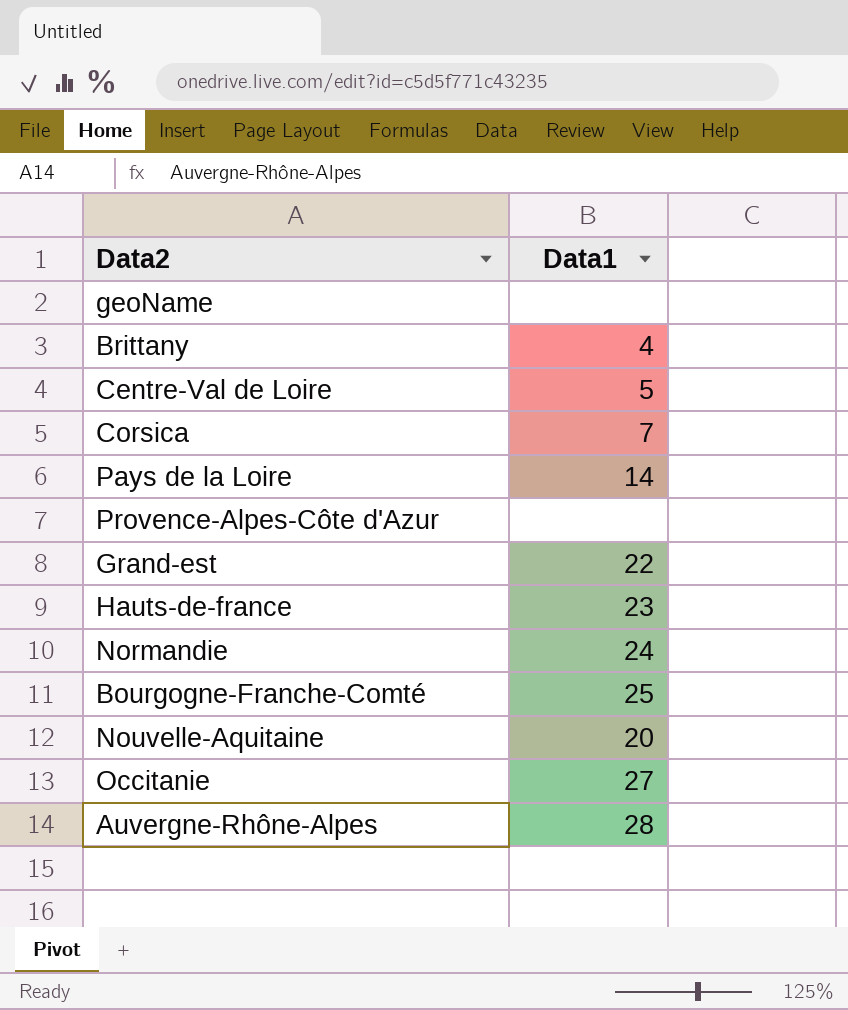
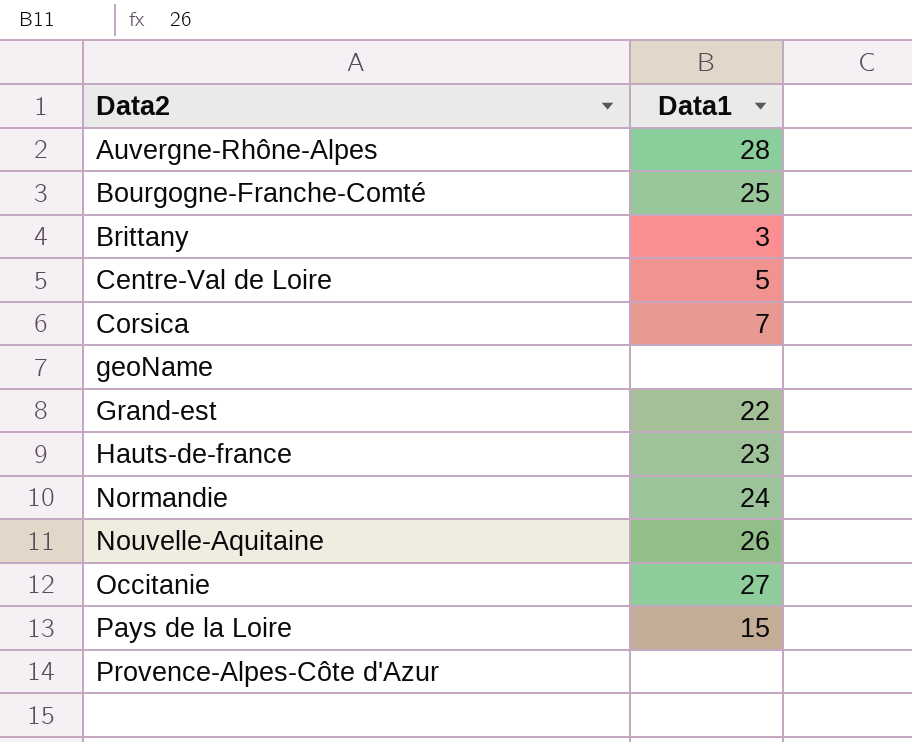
row order: none -> Data2 ascending
Brittany | Data1: 4 -> 3
Nouvelle-Aquitaine | Data1: 20 -> 26
Pays de la Loire | Data1: 14 -> 15

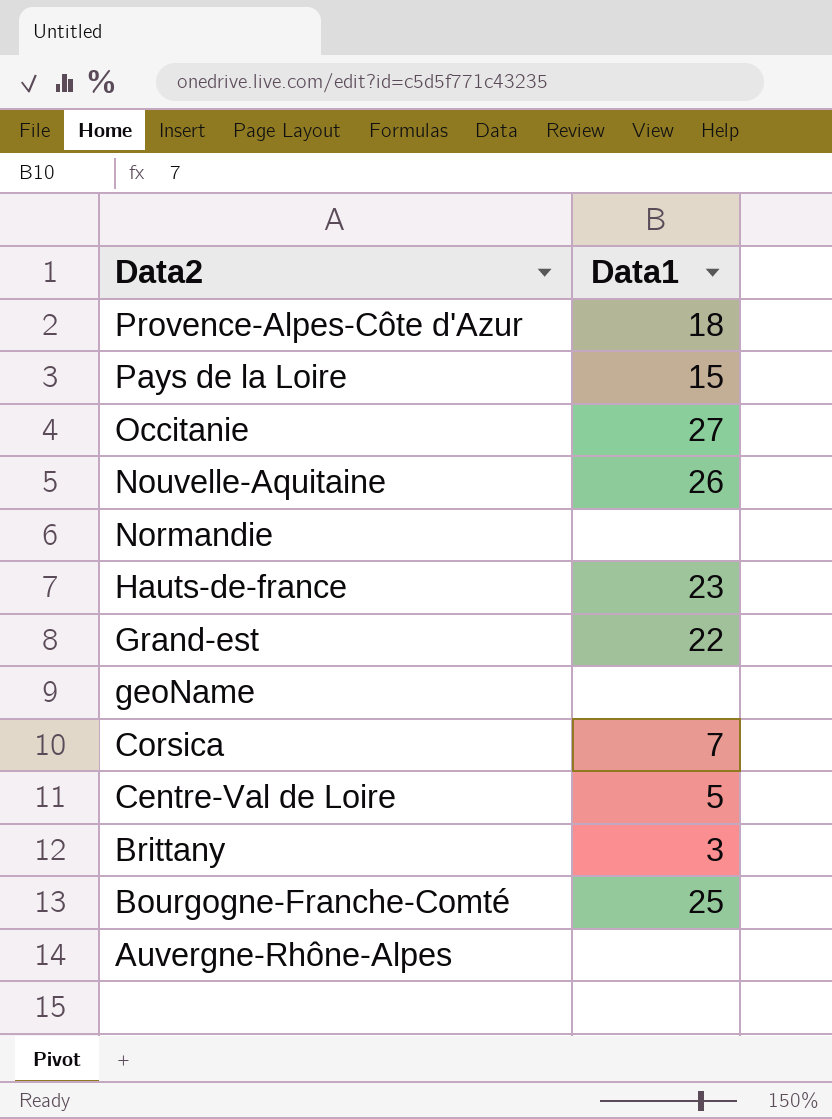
row order: Data2 ascending -> Data2 descending
Provence-Alpes-Côte d'Azur | Data1: none -> 18
Normandie | Data1: 24 -> none
Auvergne-Rhône-Alpes | Data1: 28 -> none

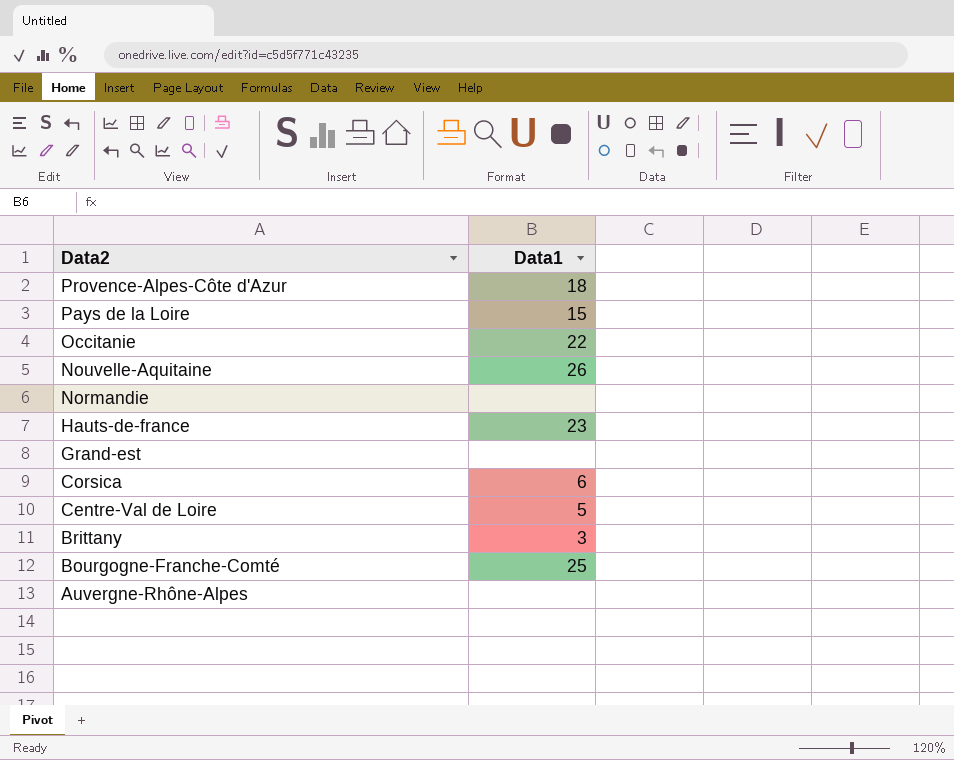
row geoName: none -> none
Occitanie | Data1: 27 -> 22
Grand-est | Data1: 22 -> none
Corsica | Data1: 7 -> 6

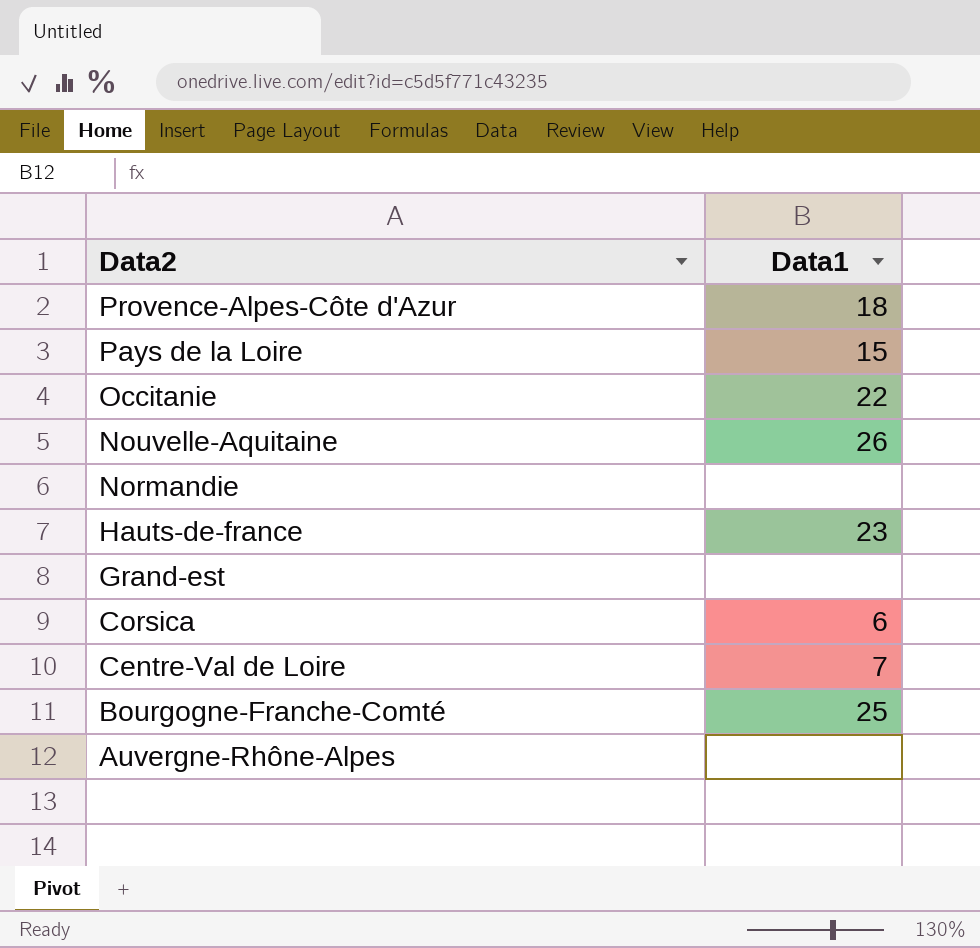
row Brittany: 3 -> none
Centre-Val de Loire | Data1: 5 -> 7

